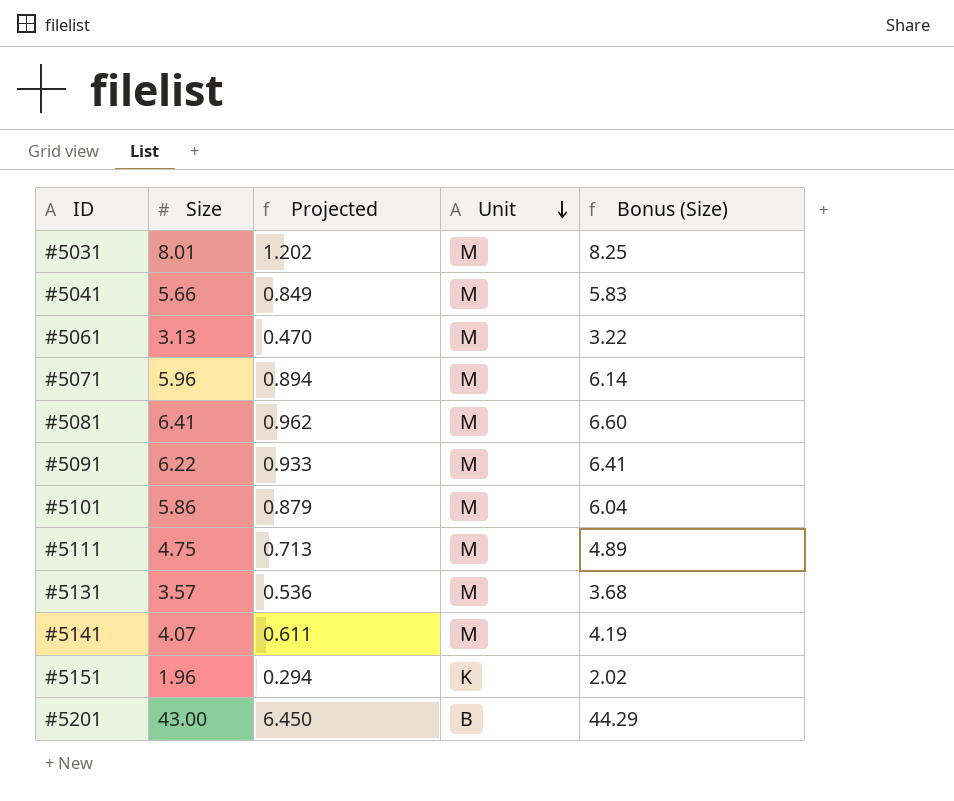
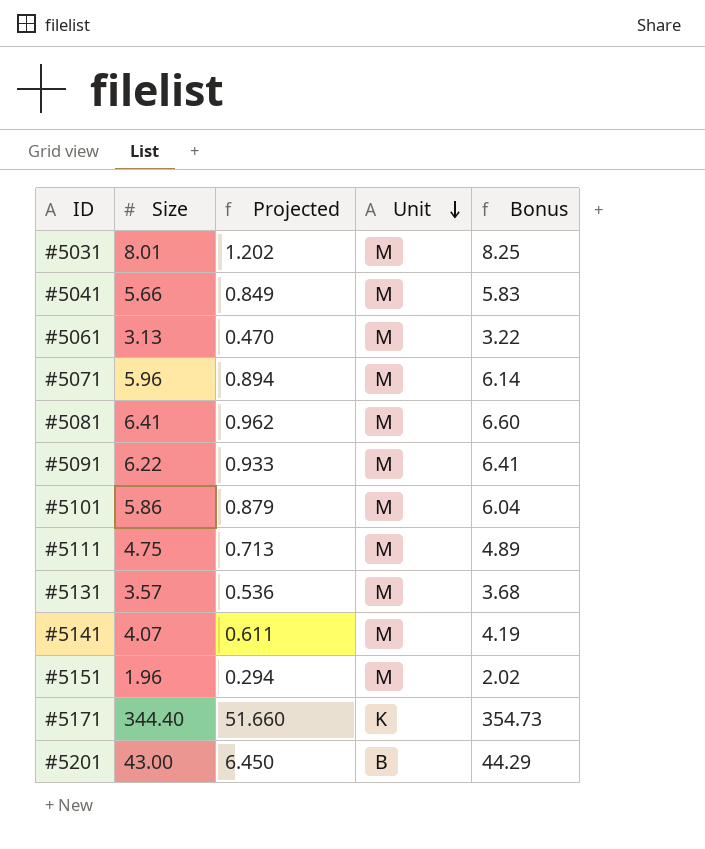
column name: Bonus (Size) -> Bonus
#5151 | Unit: K -> M
row #5171: none -> 344.40 | 51.660 | K | 354.73

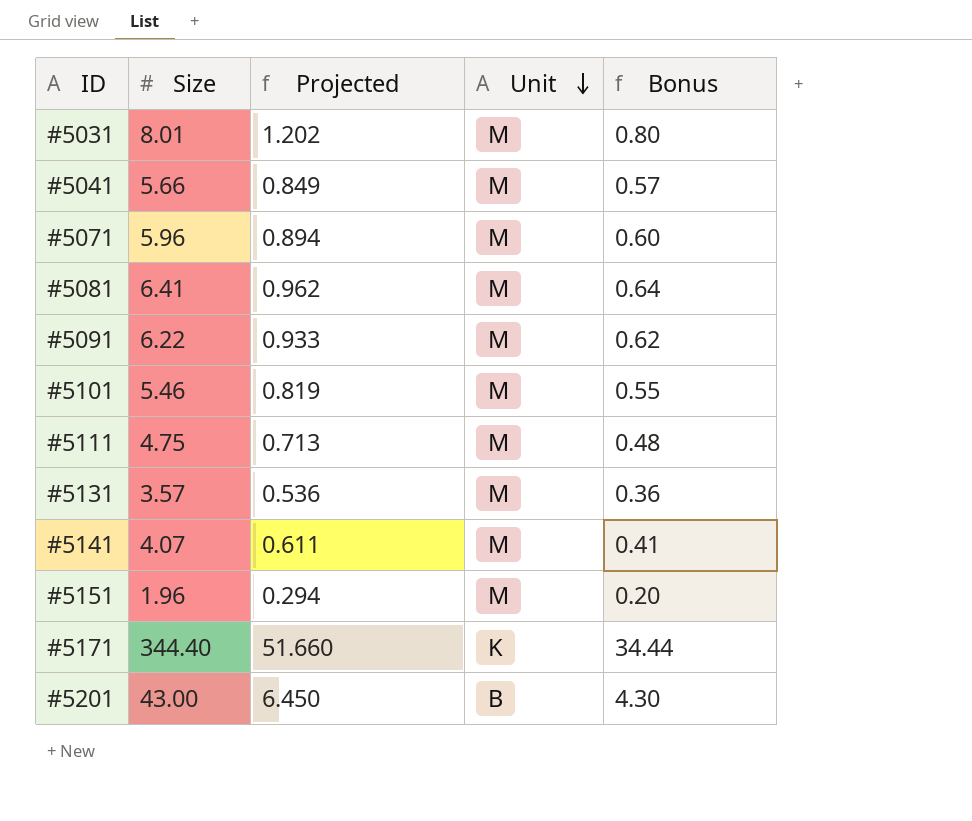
column Bonus | formula: [Size] * 1.03 -> [Size] * 0.1
row #5061: 3.13 | 0.470 | M | 3.22 -> none
#5101 | Size: 5.86 -> 5.46
#5101 | Projected: 0.879 -> 0.819

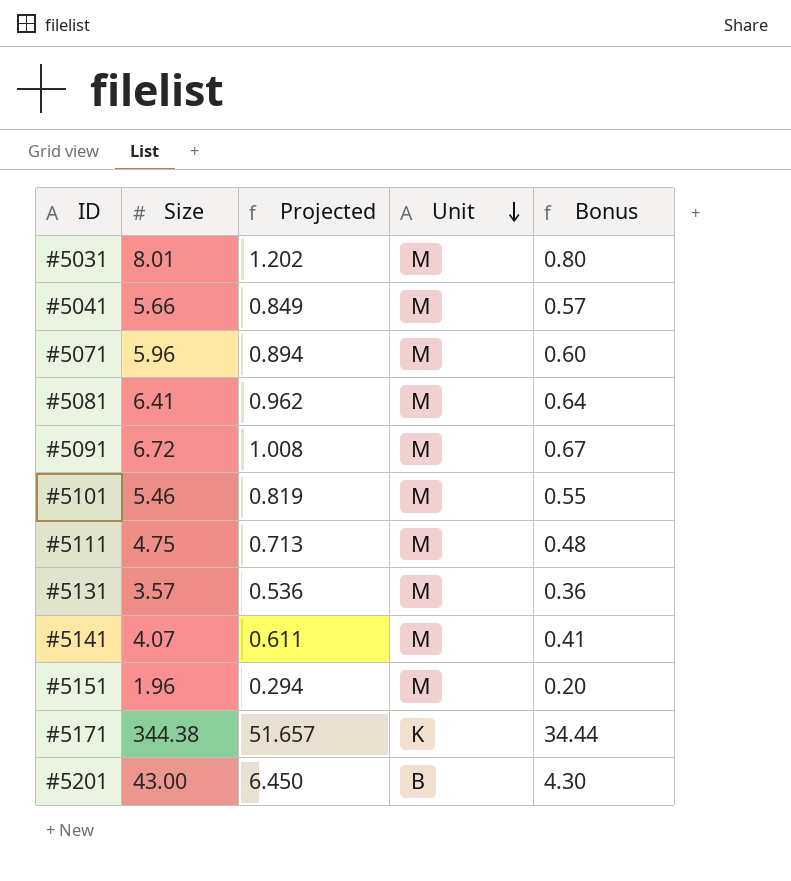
#5091 | Size: 6.22 -> 6.72
#5091 | Projected: 0.933 -> 1.008
#5091 | Bonus: 0.62 -> 0.67
#5171 | Size: 344.40 -> 344.38
#5171 | Projected: 51.660 -> 51.657

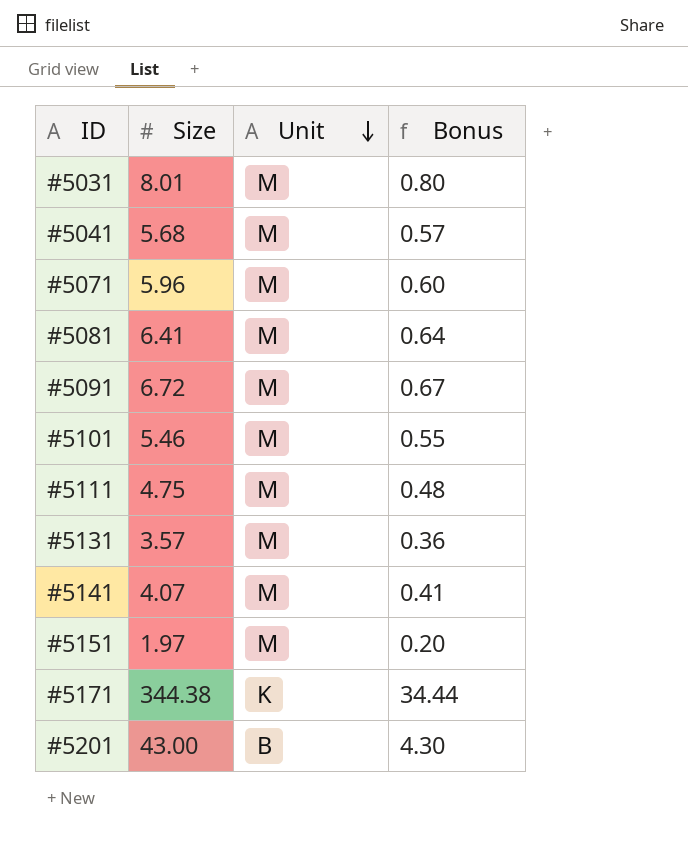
column Projected | formula: [Size] * 0.15 -> none
#5041 | Size: 5.66 -> 5.68
#5151 | Size: 1.96 -> 1.97

